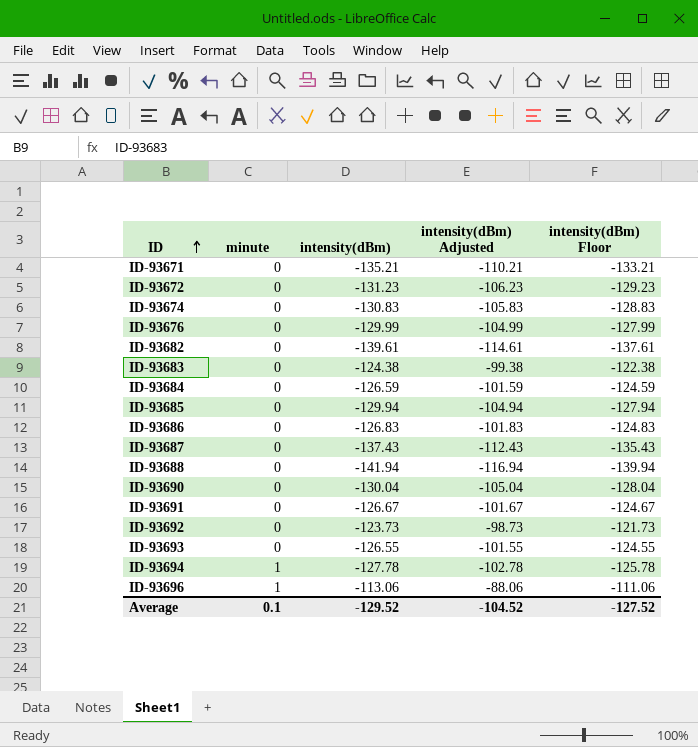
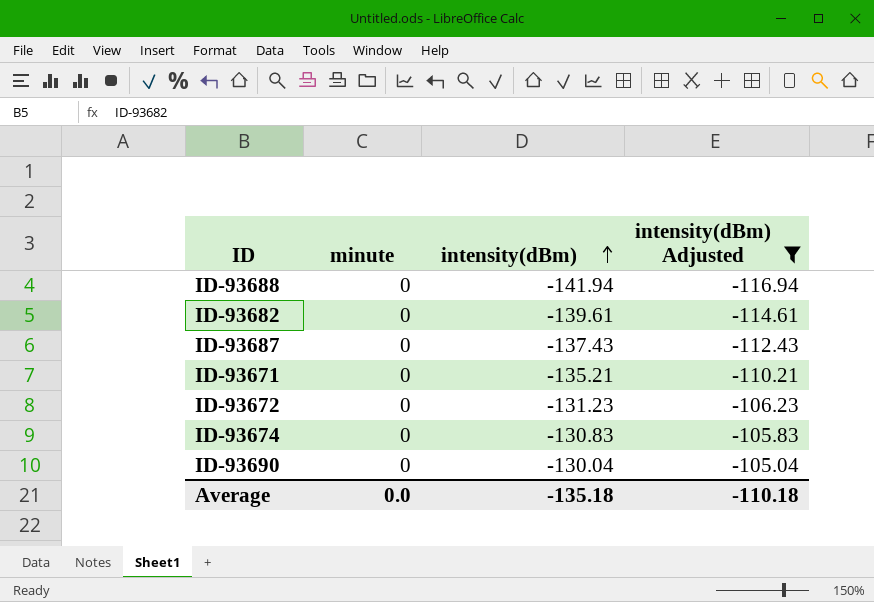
filter: none -> intensity(dBm) Adjusted <= -105.04
row order: ID ascending -> intensity(dBm) ascending
column intensity(dBm) Floor | formula: [intensity(dBm)] + 2 -> none
Average | minute: 0.1 -> 0.0
Average | intensity(dBm): -129.52 -> -135.18
Average | intensity(dBm) Adjusted: -104.52 -> -110.18

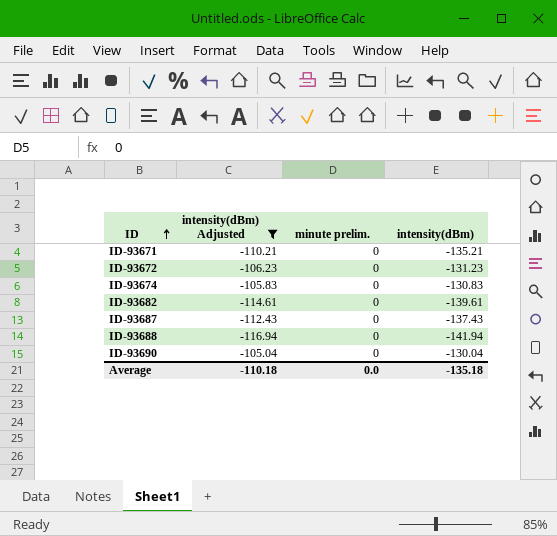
row order: intensity(dBm) ascending -> ID ascending
column intensity(dBm) Adjusted | position: 4 -> 2
column name: minute -> minute prelim.

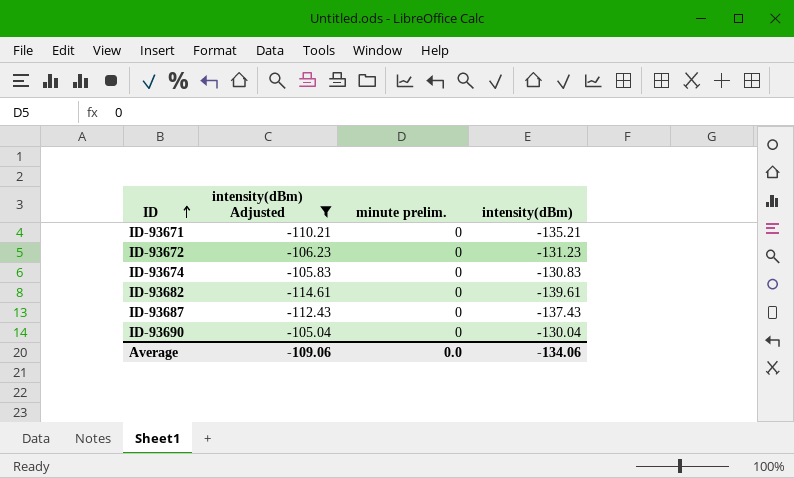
row ID-93688: -116.94 | 0 | -141.94 -> none
Average | intensity(dBm) Adjusted: -110.18 -> -109.06
Average | intensity(dBm): -135.18 -> -134.06

